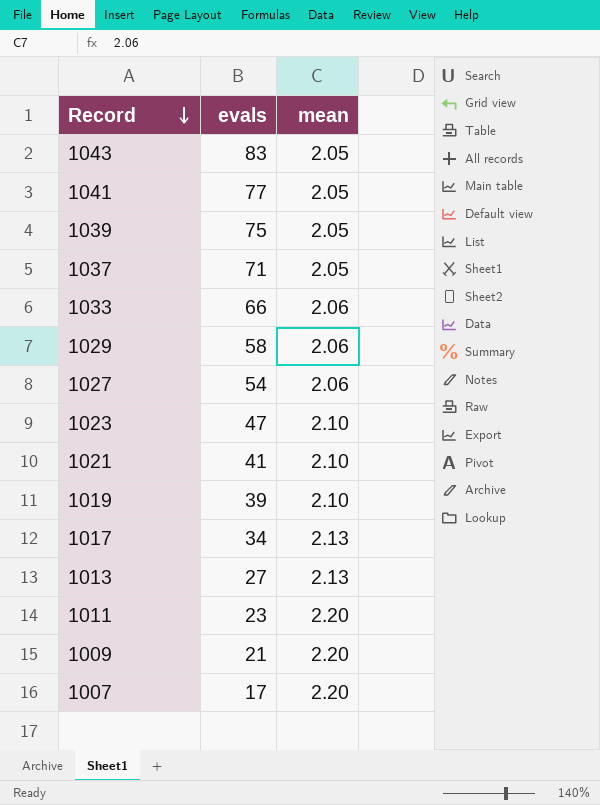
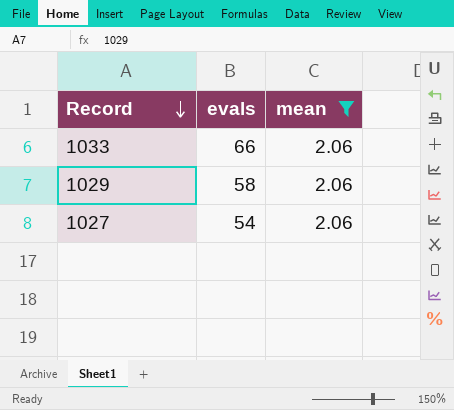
filter: none -> mean = 2.06

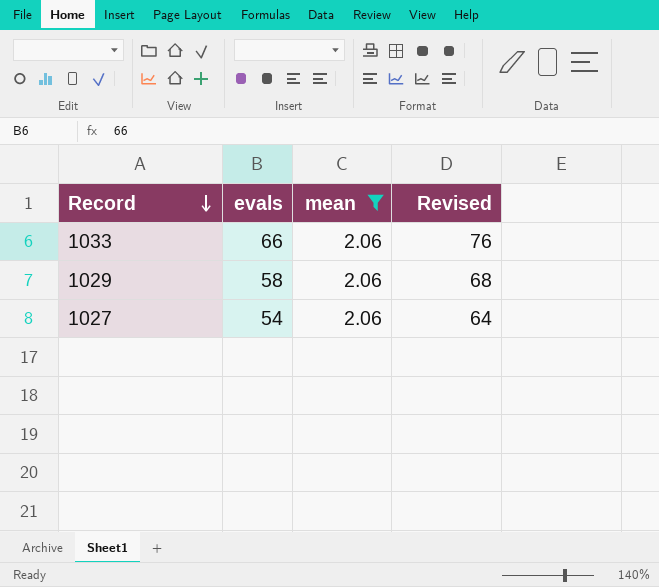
column Revised | formula: none -> [evals] + 10

